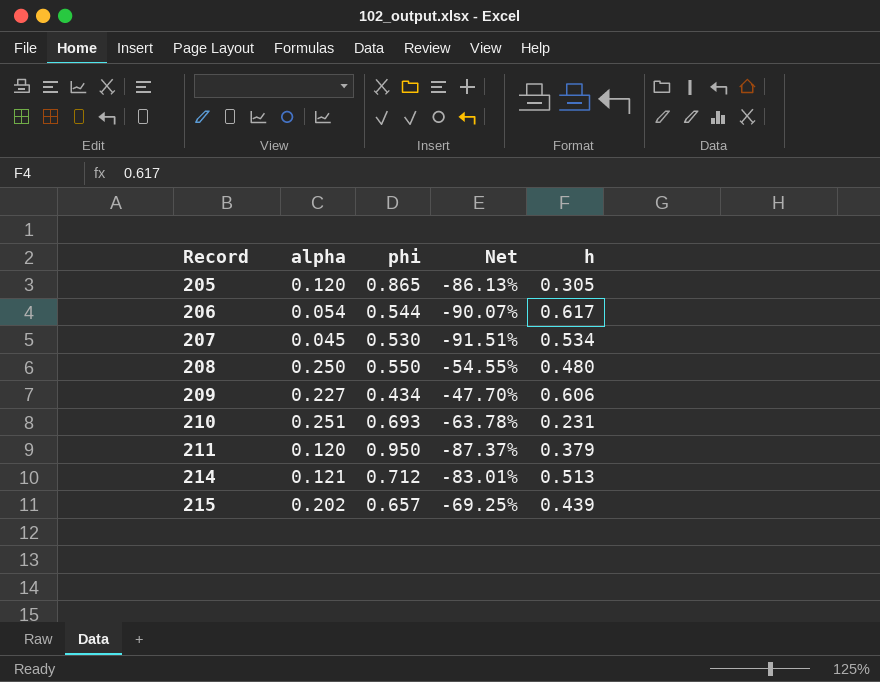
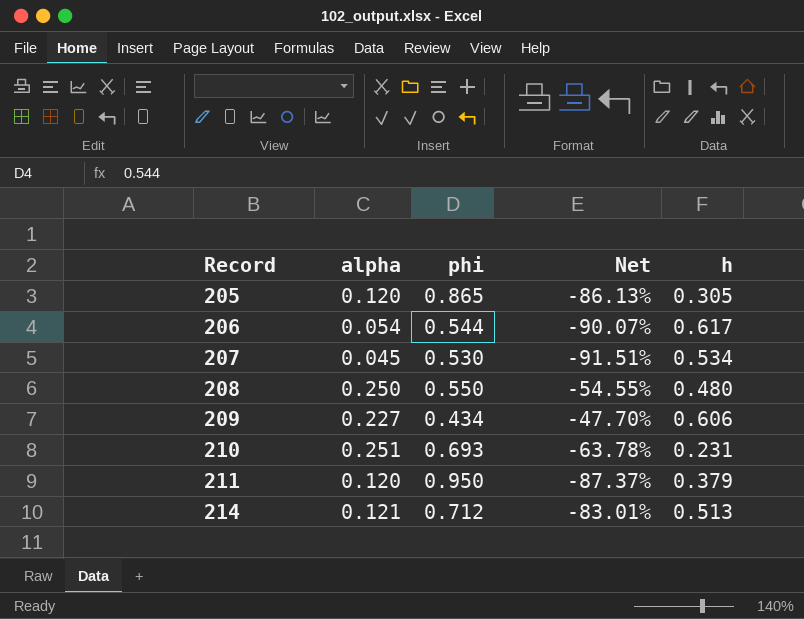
row 215: 0.202 | 0.657 | -69.25% | 0.439 -> none

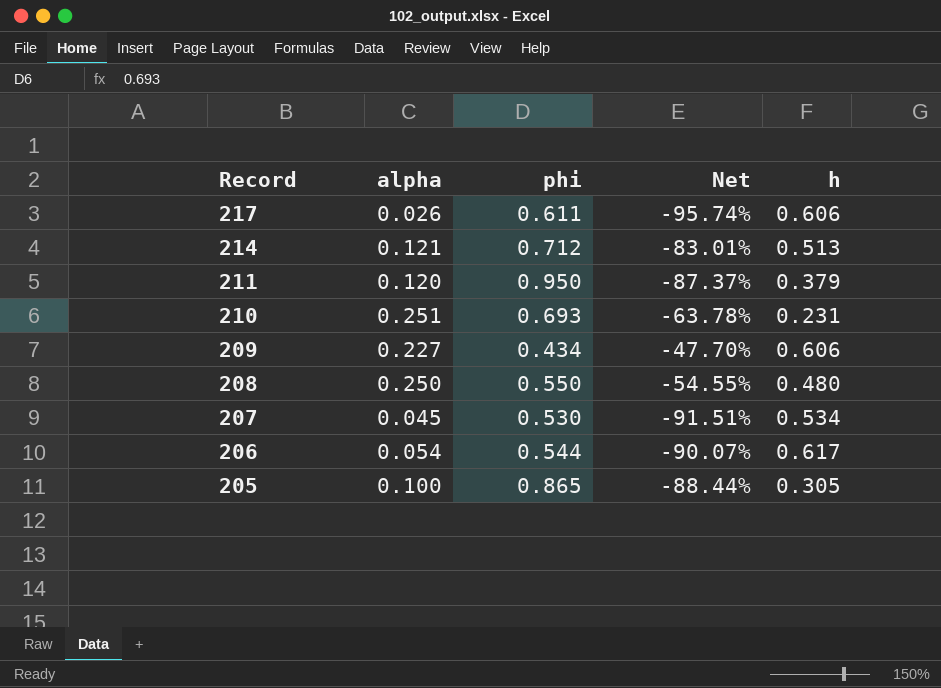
row order: Record ascending -> Record descending
row 217: none -> 0.026 | 0.611 | -95.74% | 0.606
205 | alpha: 0.120 -> 0.100
205 | Net: -86.13% -> -88.44%

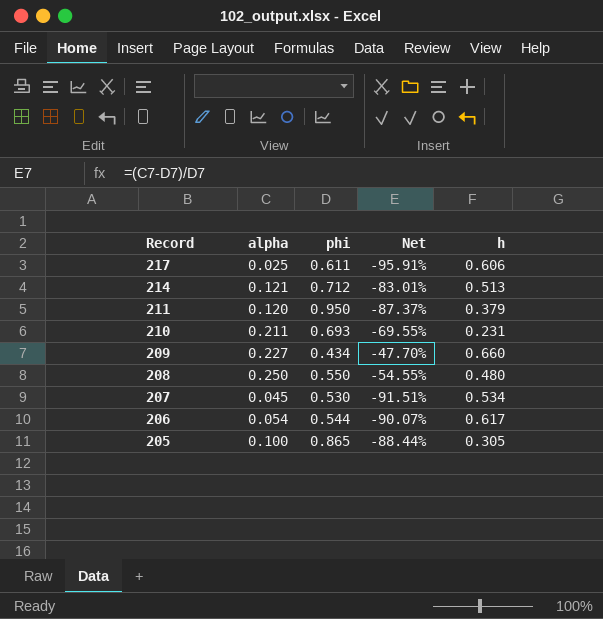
217 | alpha: 0.026 -> 0.025
217 | Net: -95.74% -> -95.91%
210 | alpha: 0.251 -> 0.211
210 | Net: -63.78% -> -69.55%
209 | h: 0.606 -> 0.660

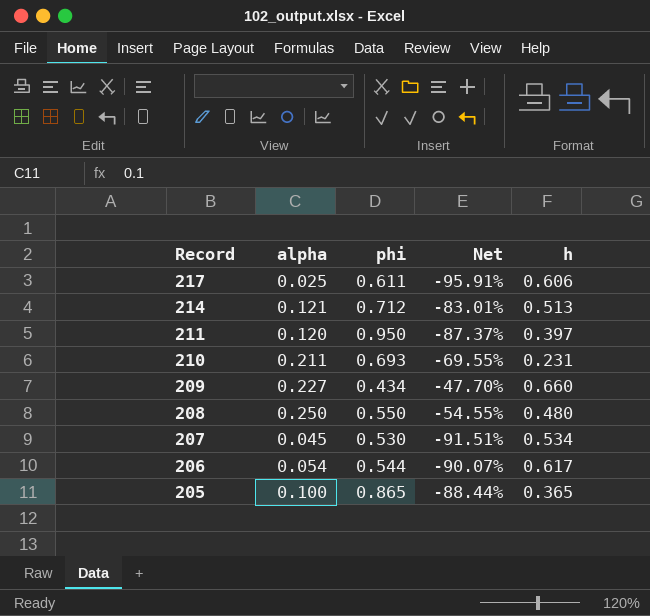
211 | h: 0.379 -> 0.397
205 | h: 0.305 -> 0.365

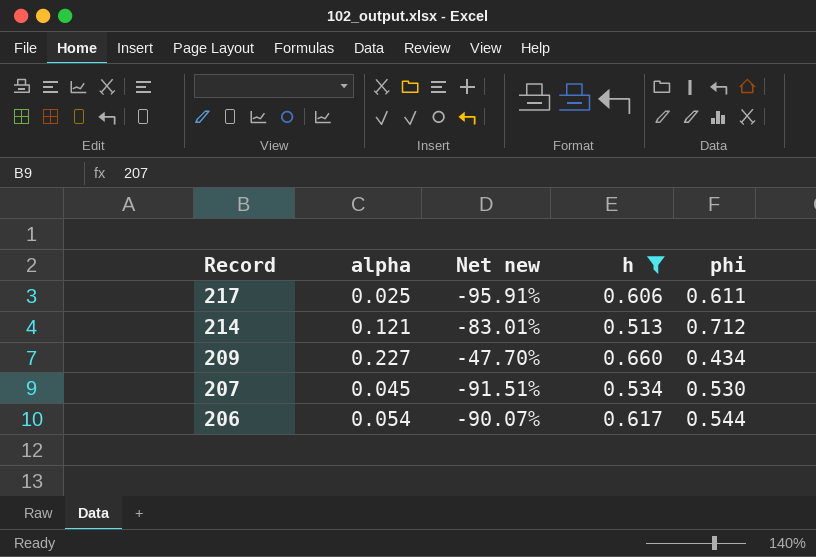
filter: none -> h >= 0.513
column name: Net -> Net new
column phi | position: 3 -> 5

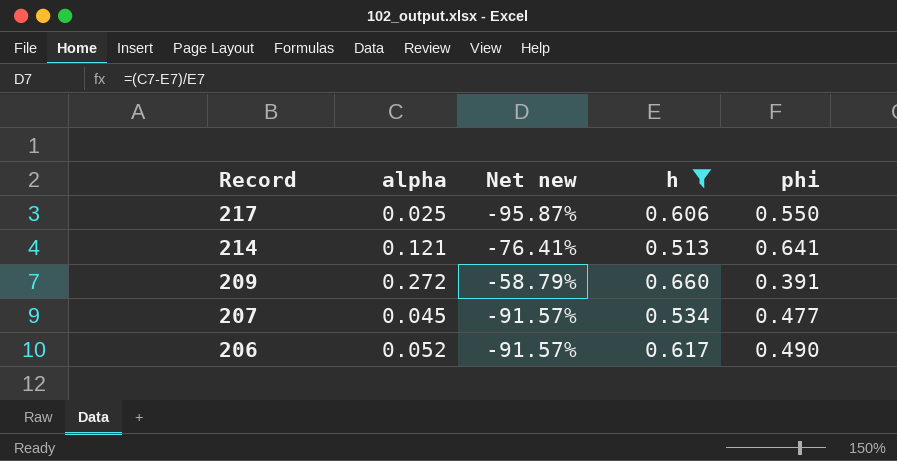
column Net new | formula: ([alpha] - [phi]) / [phi] -> ([alpha] - [h]) / [h]
217 | phi: 0.611 -> 0.550
214 | phi: 0.712 -> 0.641
209 | alpha: 0.227 -> 0.272
209 | phi: 0.434 -> 0.391
207 | phi: 0.530 -> 0.477
206 | alpha: 0.054 -> 0.052
206 | phi: 0.544 -> 0.490

